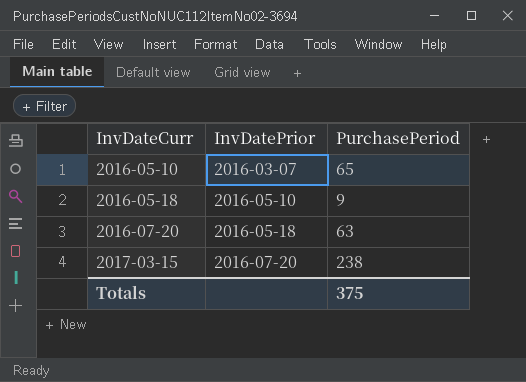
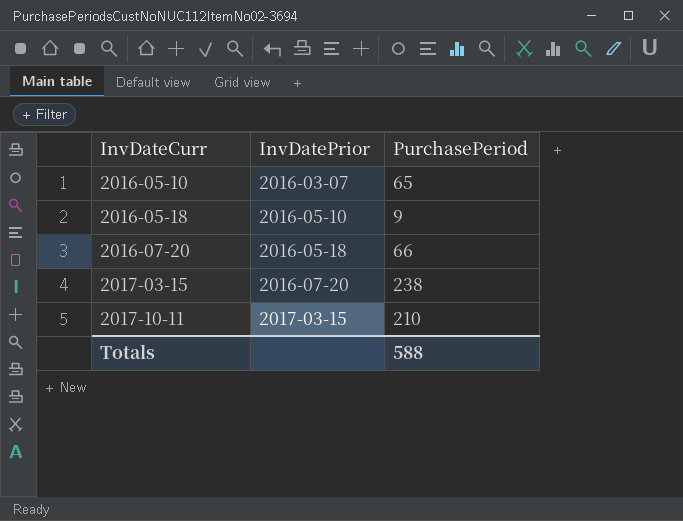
2016-07-20 | PurchasePeriod: 63 -> 66
row 2017-10-11: none -> 2017-03-15 | 210
Totals | PurchasePeriod: 375 -> 588

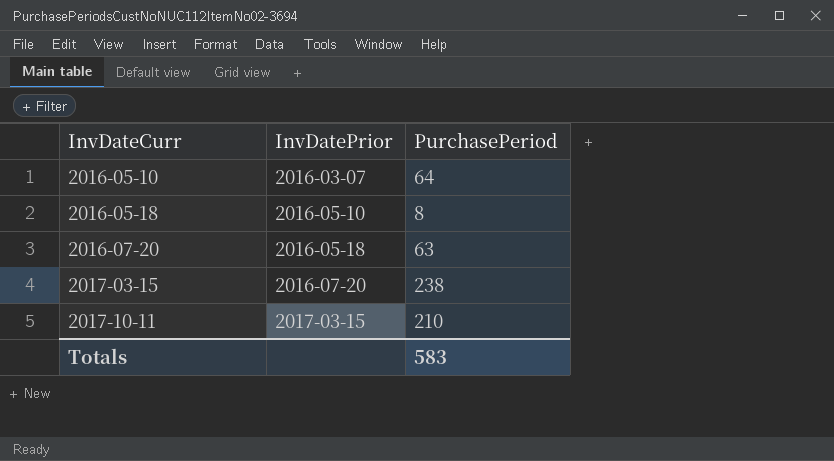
2016-05-10 | PurchasePeriod: 65 -> 64
2016-05-18 | PurchasePeriod: 9 -> 8
2016-07-20 | PurchasePeriod: 66 -> 63
Totals | PurchasePeriod: 588 -> 583

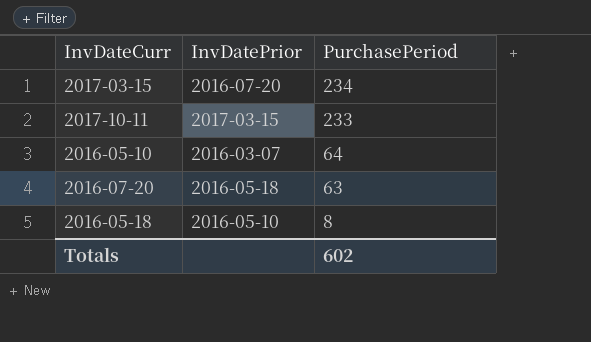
row order: InvDateCurr ascending -> PurchasePeriod descending
2017-03-15 | PurchasePeriod: 238 -> 234
2017-10-11 | PurchasePeriod: 210 -> 233
Totals | PurchasePeriod: 583 -> 602

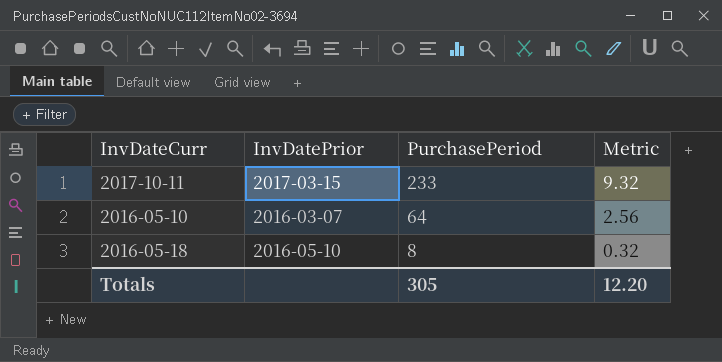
column Metric | formula: none -> [PurchasePeriod] * 0.04
row 2017-03-15: 2016-07-20 | 234 -> none
row 2016-07-20: 2016-05-18 | 63 -> none
Totals | PurchasePeriod: 602 -> 305

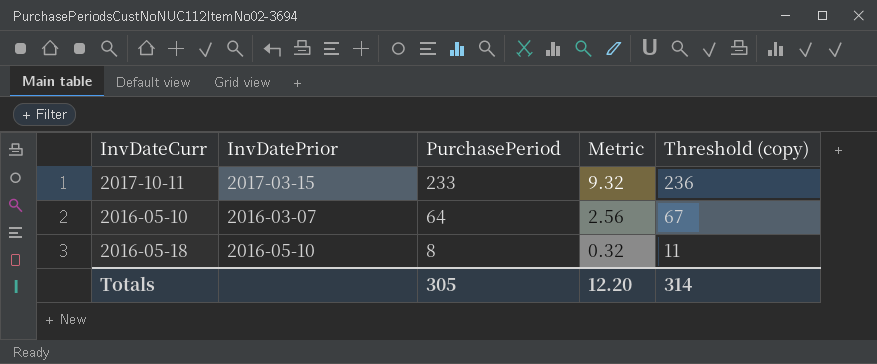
column Threshold (copy) | formula: none -> [PurchasePeriod] + 3

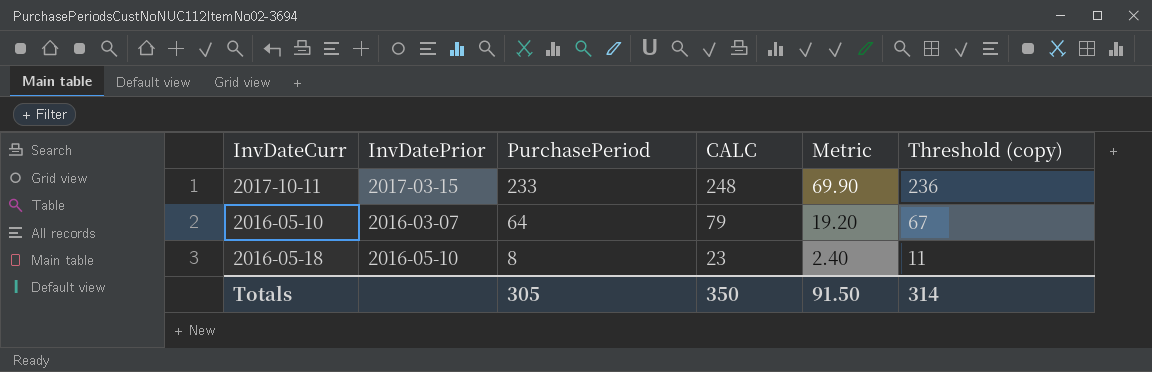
column CALC | formula: none -> [PurchasePeriod] + 15
column Metric | formula: [PurchasePeriod] * 0.04 -> [PurchasePeriod] * 0.3
Totals | Metric: 12.20 -> 91.50

